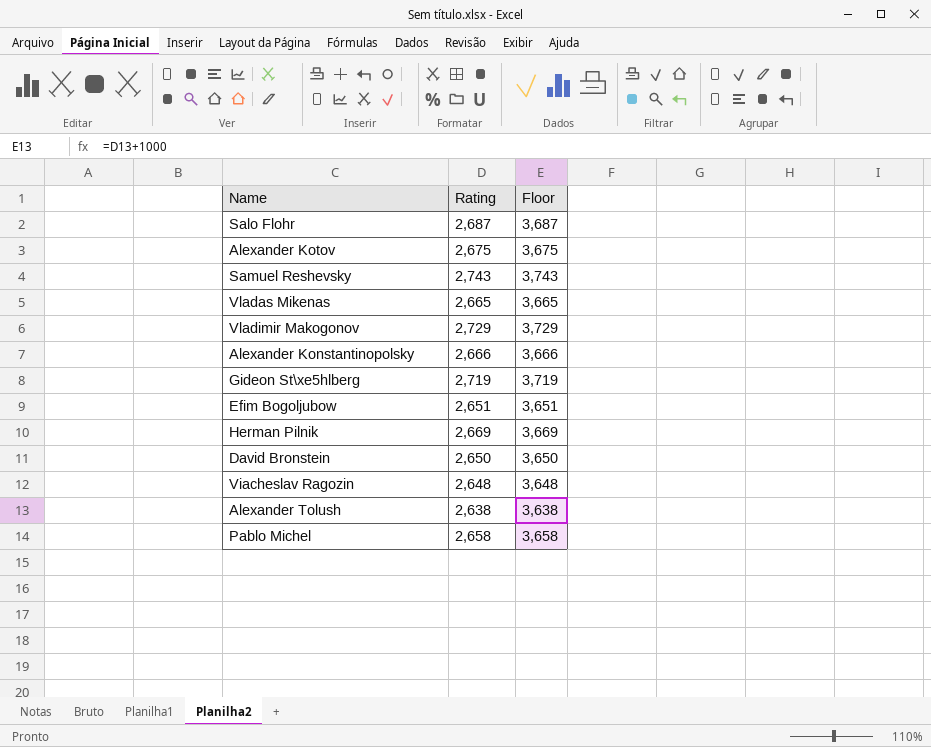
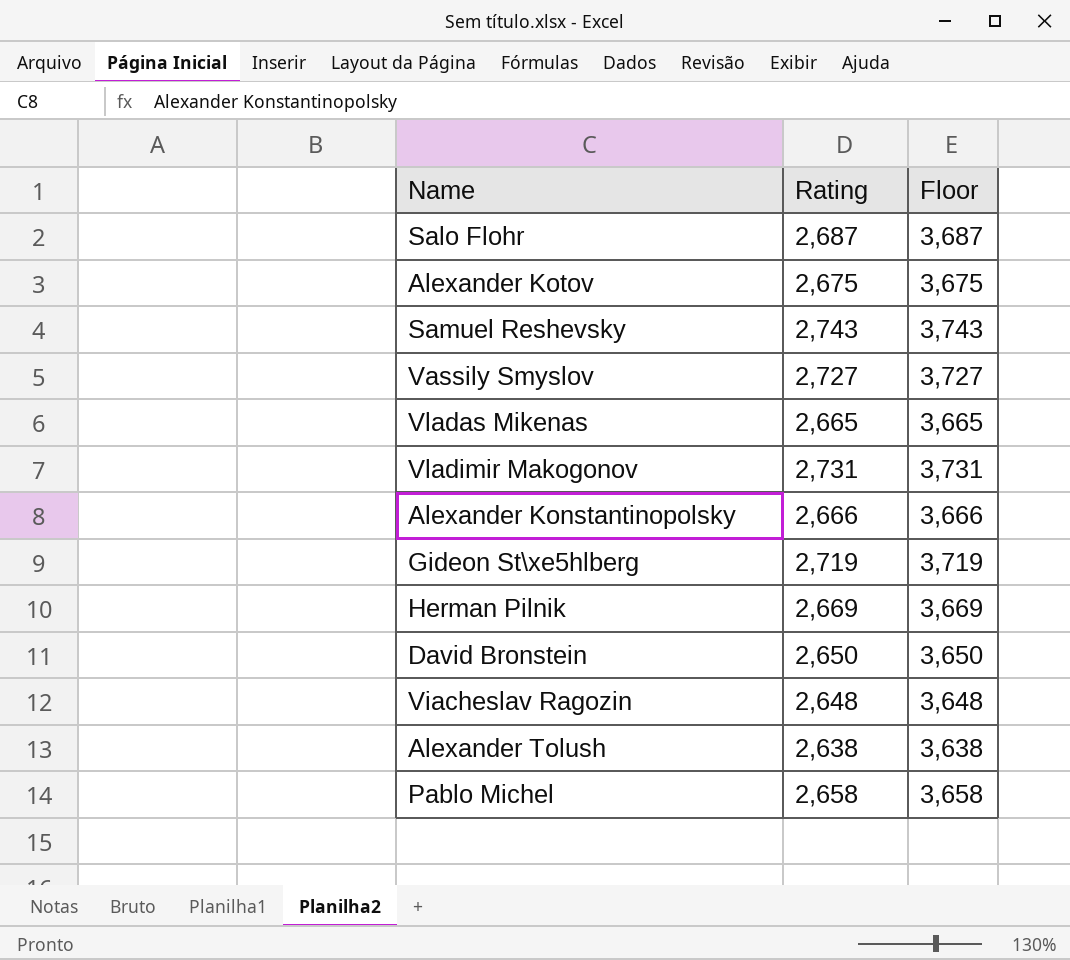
row Efim Bogoljubow: 2,651 | 3,651 -> none
row Vassily Smyslov: none -> 2,727 | 3,727
Vladimir Makogonov | Rating: 2,729 -> 2,731
Vladimir Makogonov | Floor: 3,729 -> 3,731

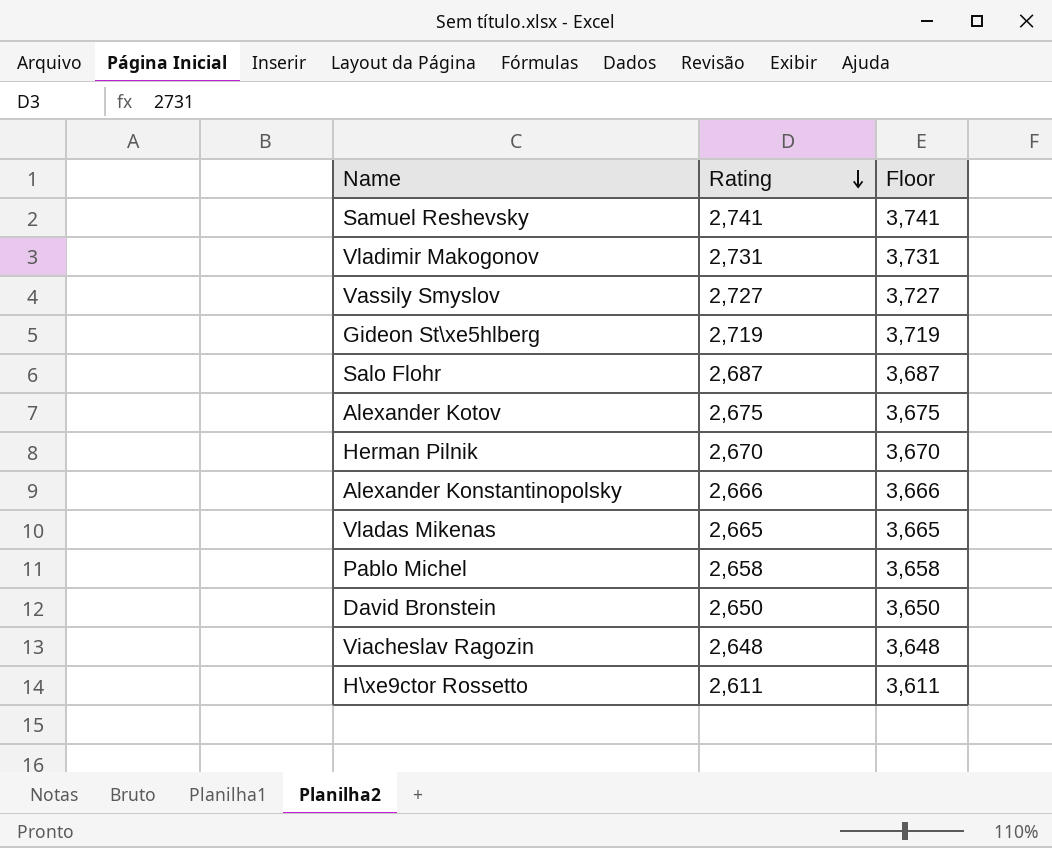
row order: none -> Rating descending
row Alexander Tolush: 2,638 | 3,638 -> none
Samuel Reshevsky | Rating: 2,743 -> 2,741
Samuel Reshevsky | Floor: 3,743 -> 3,741
Herman Pilnik | Rating: 2,669 -> 2,670
Herman Pilnik | Floor: 3,669 -> 3,670
row H\xe9ctor Rossetto: none -> 2,611 | 3,611

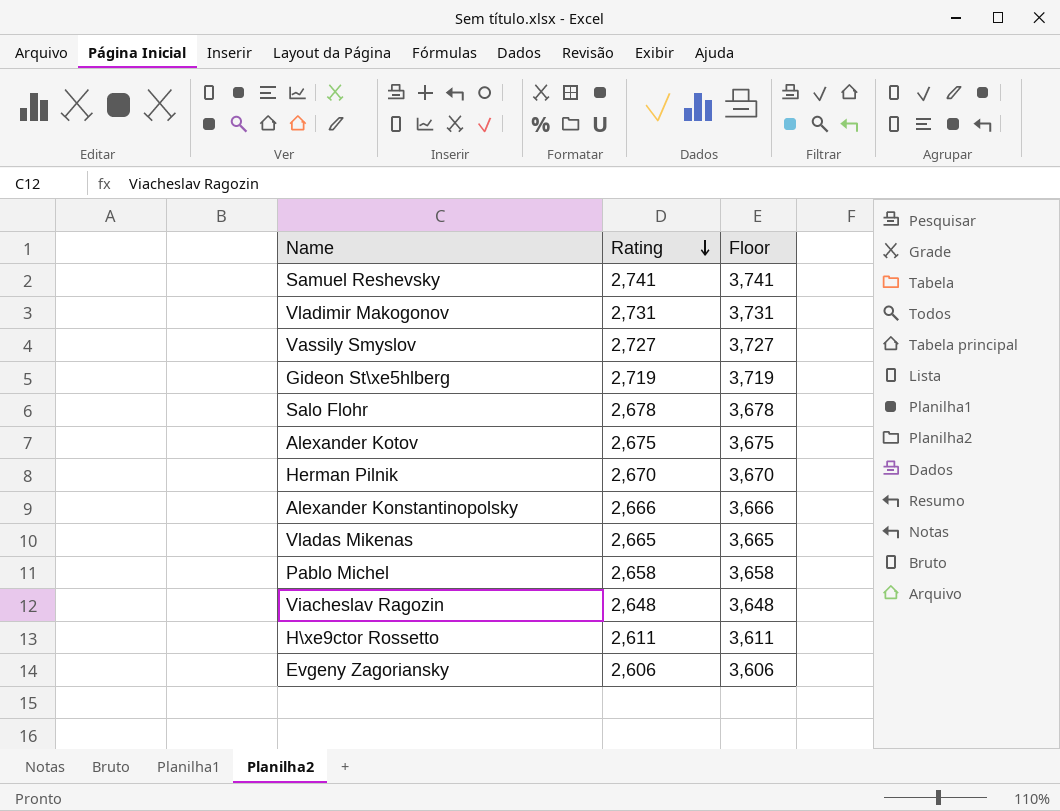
row David Bronstein: 2,650 | 3,650 -> none
Salo Flohr | Rating: 2,687 -> 2,678
Salo Flohr | Floor: 3,687 -> 3,678
row Evgeny Zagoriansky: none -> 2,606 | 3,606

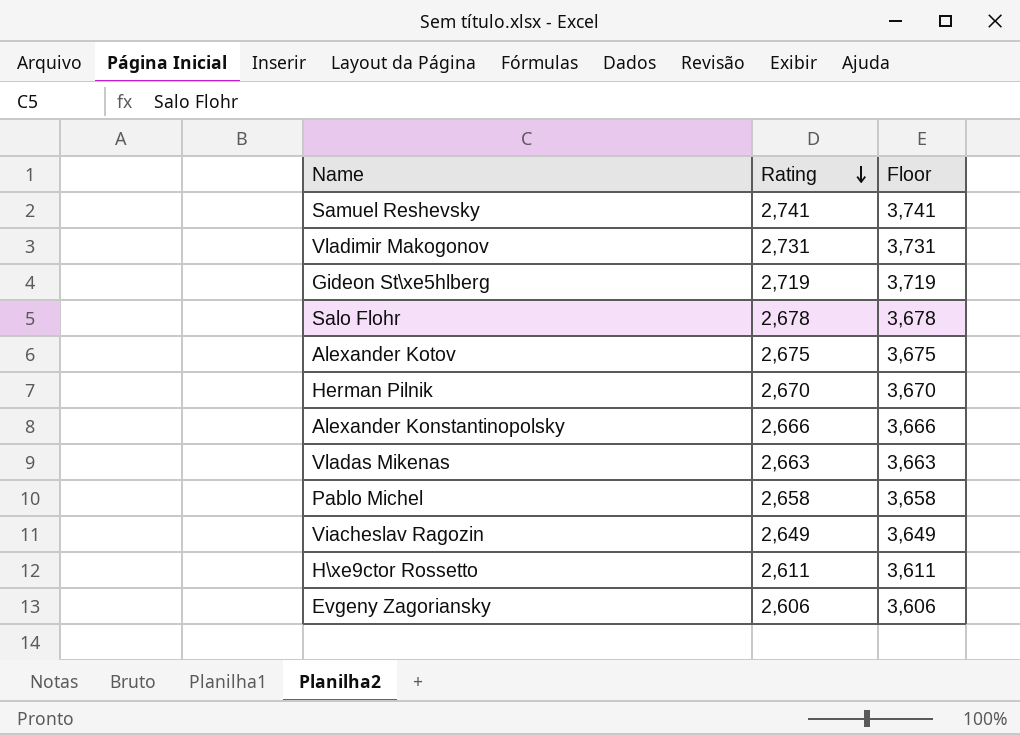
row Vassily Smyslov: 2,727 | 3,727 -> none
Vladas Mikenas | Rating: 2,665 -> 2,663
Vladas Mikenas | Floor: 3,665 -> 3,663
Viacheslav Ragozin | Rating: 2,648 -> 2,649
Viacheslav Ragozin | Floor: 3,648 -> 3,649

